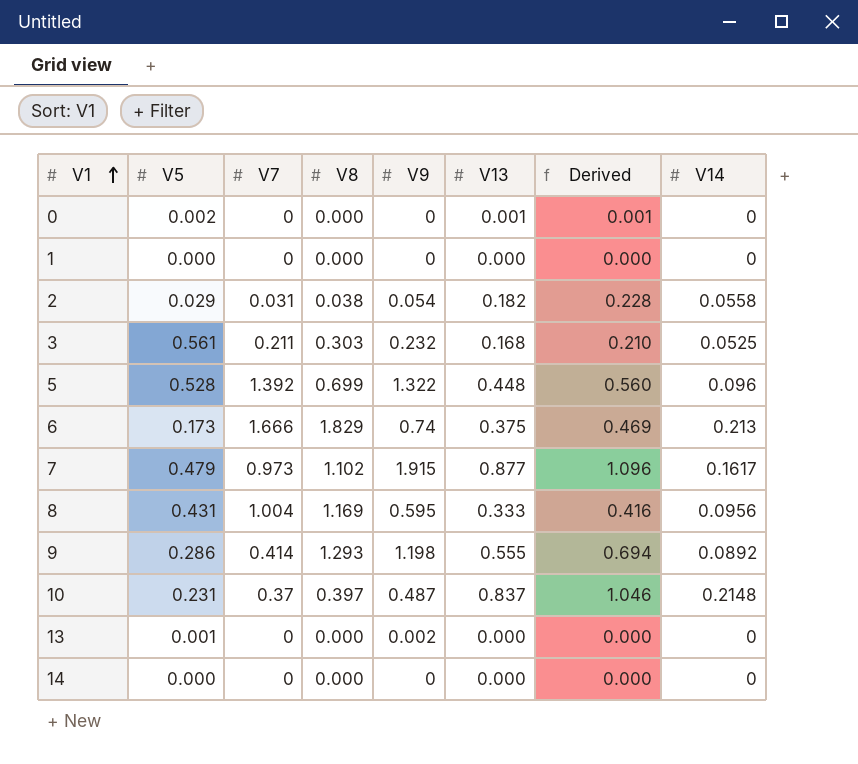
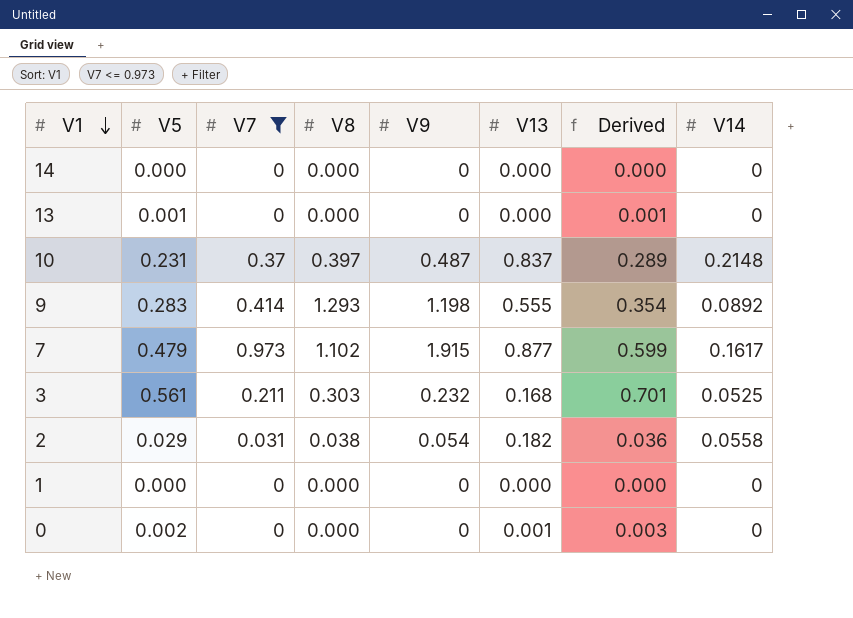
filter: none -> V7 <= 0.973
row order: V1 ascending -> V1 descending
column Derived | formula: [V13] * 1.25 -> [V5] * 1.25
13 | V9: 0.002 -> 0
9 | V5: 0.286 -> 0.283

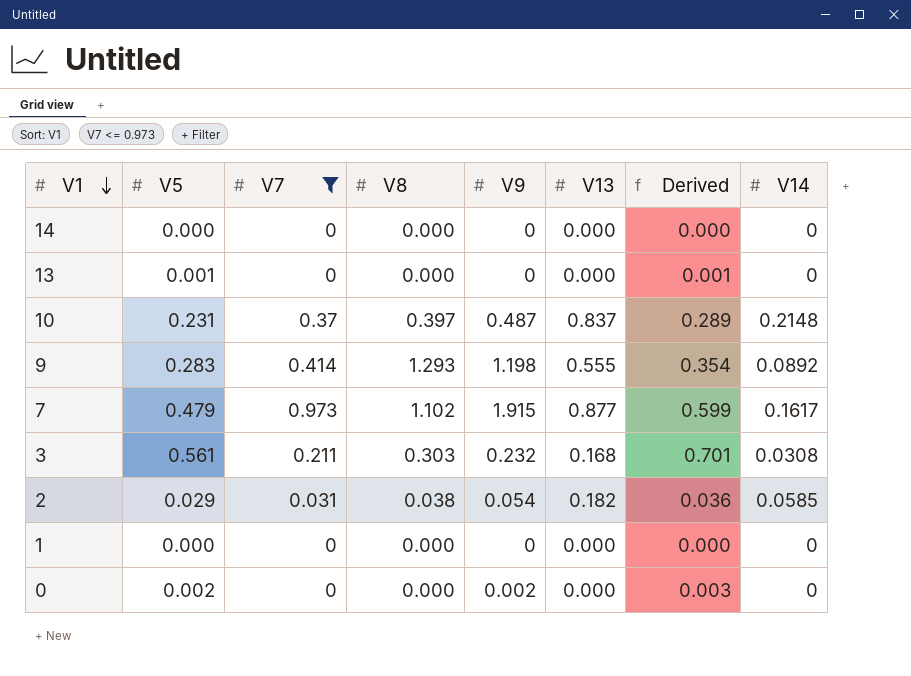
3 | V14: 0.0525 -> 0.0308
2 | V14: 0.0558 -> 0.0585
0 | V9: 0 -> 0.002
0 | V13: 0.001 -> 0.000

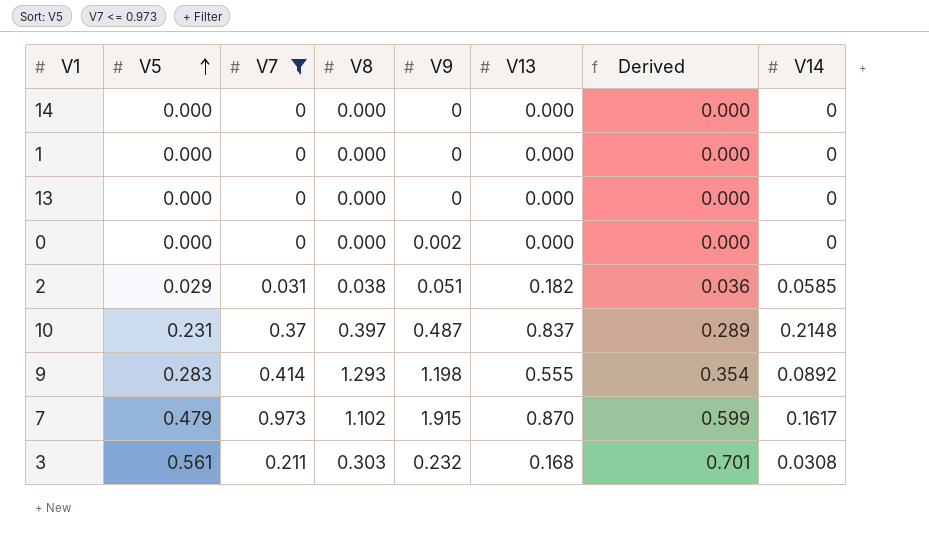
row order: V1 descending -> V5 ascending
13 | V5: 0.001 -> 0.000
13 | Derived: 0.001 -> 0.000
0 | V5: 0.002 -> 0.000
0 | Derived: 0.003 -> 0.000
2 | V9: 0.054 -> 0.051
7 | V13: 0.877 -> 0.870

